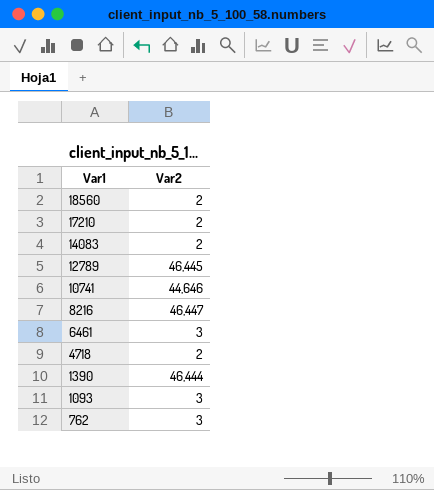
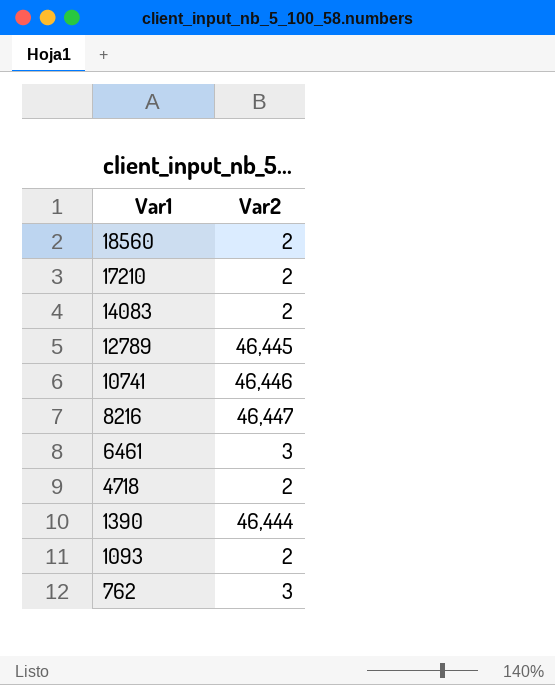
10741 | Var2: 44,646 -> 46,446
1093 | Var2: 3 -> 2

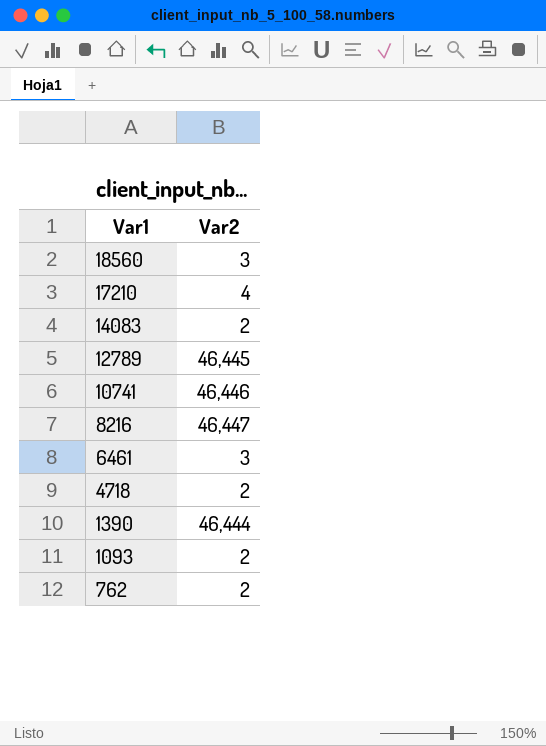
18560 | Var2: 2 -> 3
17210 | Var2: 2 -> 4
762 | Var2: 3 -> 2

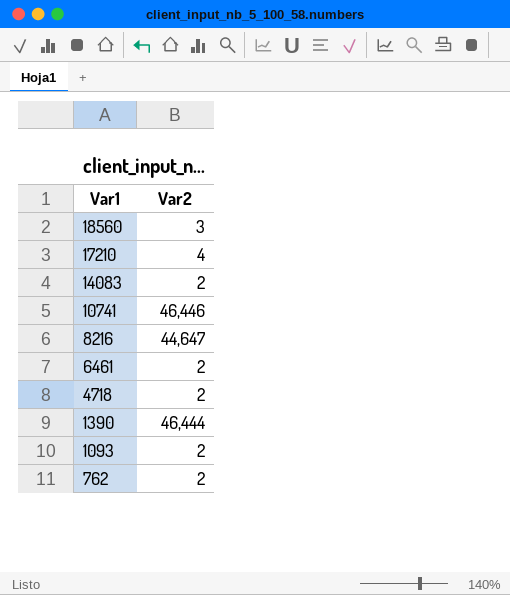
row 12789: 46,445 -> none
8216 | Var2: 46,447 -> 44,647
6461 | Var2: 3 -> 2

